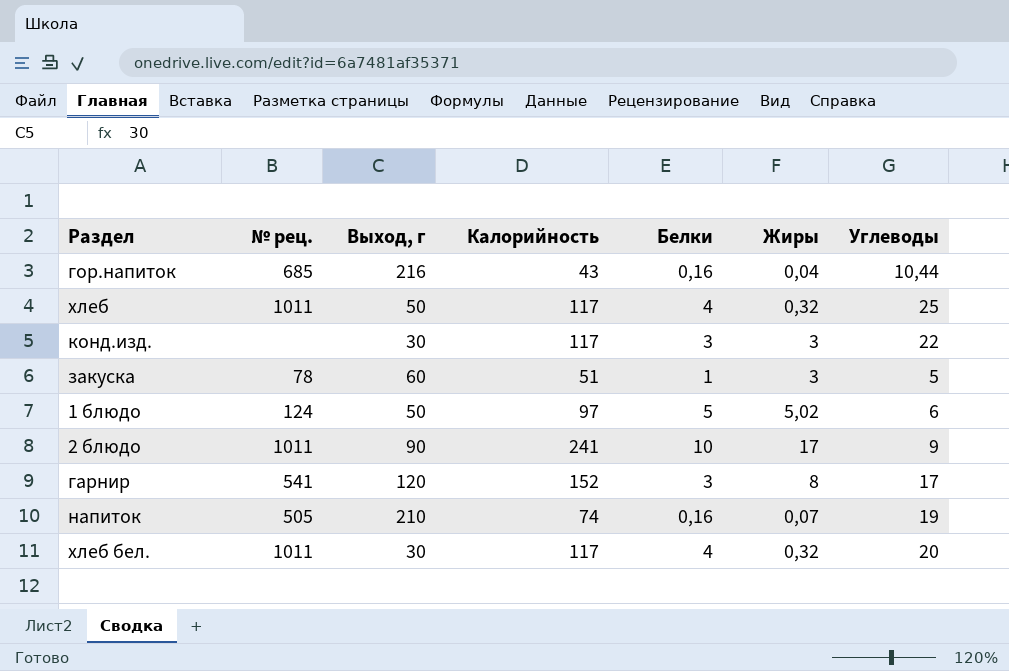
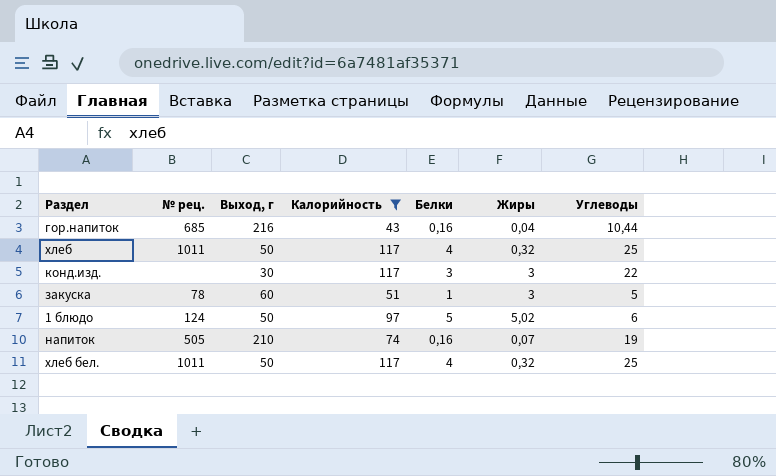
filter: none -> Калорийность <= 117
хлеб бел. | Выход, г: 30 -> 50
хлеб бел. | Углеводы: 20 -> 25

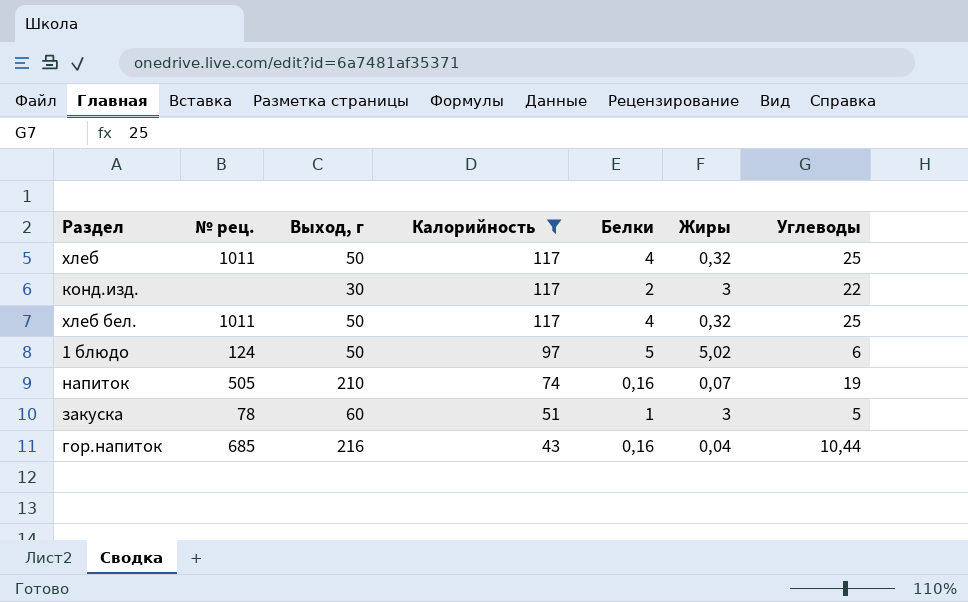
row order: none -> Калорийность descending
конд.изд. | Белки: 3 -> 2

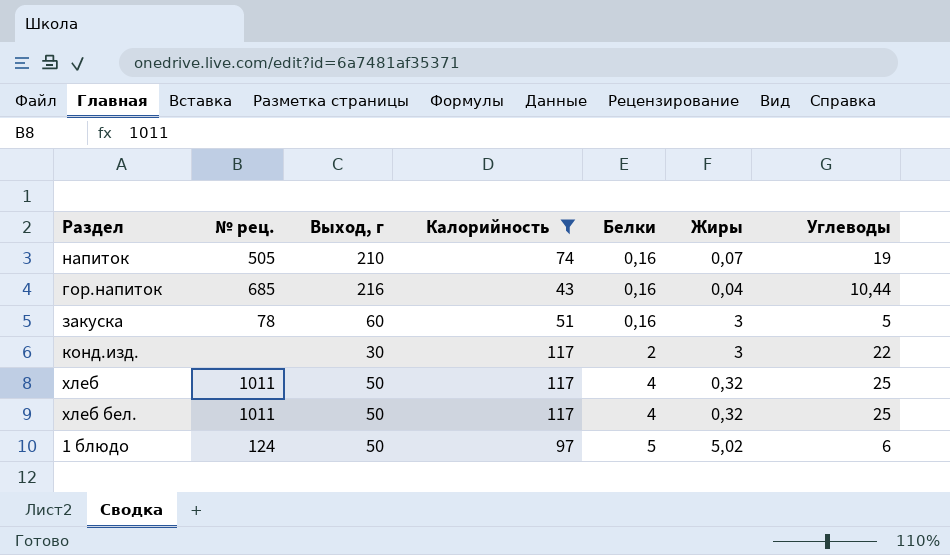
row order: Калорийность descending -> Белки ascending
закуска | Белки: 1 -> 0,16

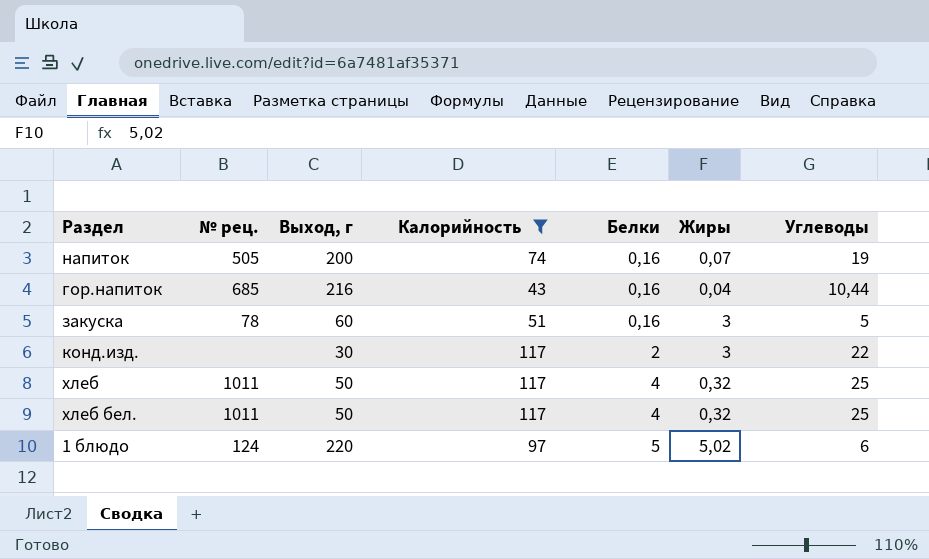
напиток | Выход, г: 210 -> 200
1 блюдо | Выход, г: 50 -> 220

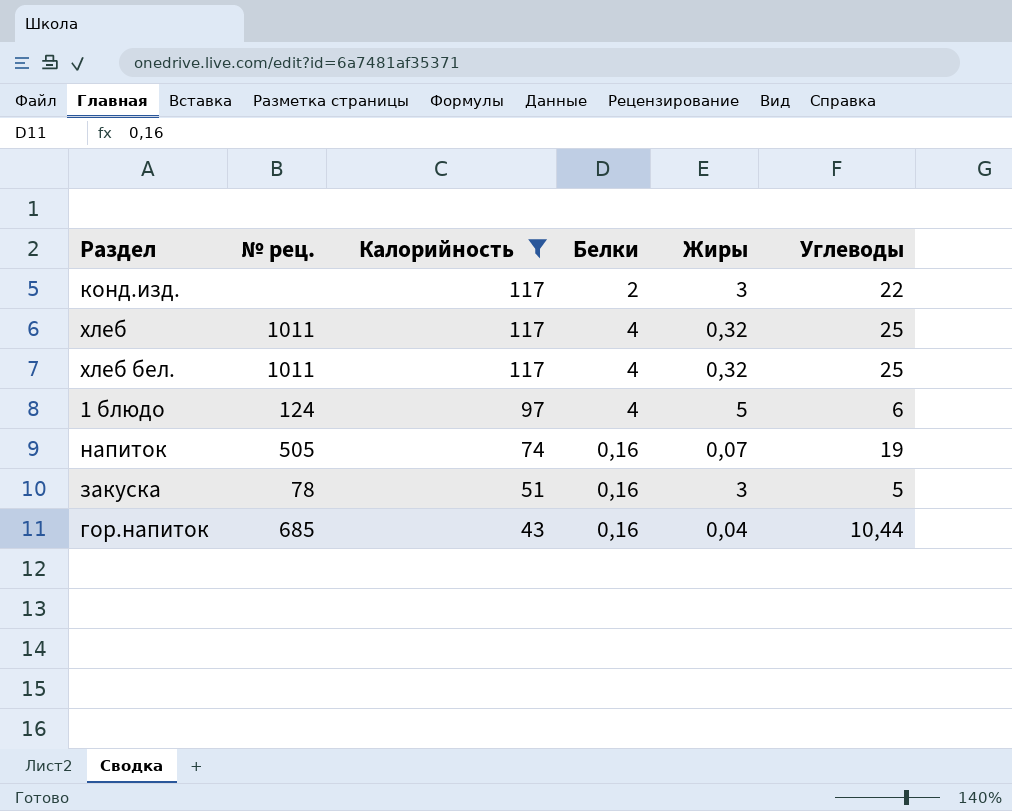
row order: Белки ascending -> Калорийность descending
column Выход, г | position: 3 -> none
1 блюдо | Белки: 5 -> 4
1 блюдо | Жиры: 5,02 -> 5

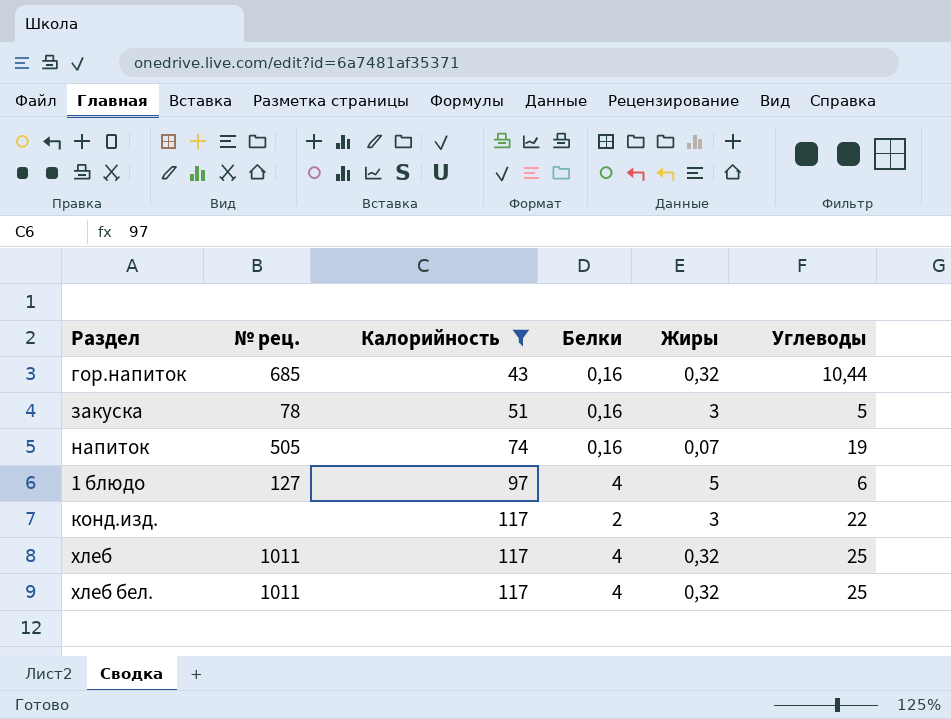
row order: Калорийность descending -> Калорийность ascending
гор.напиток | Жиры: 0,04 -> 0,32
1 блюдо | № рец.: 124 -> 127

